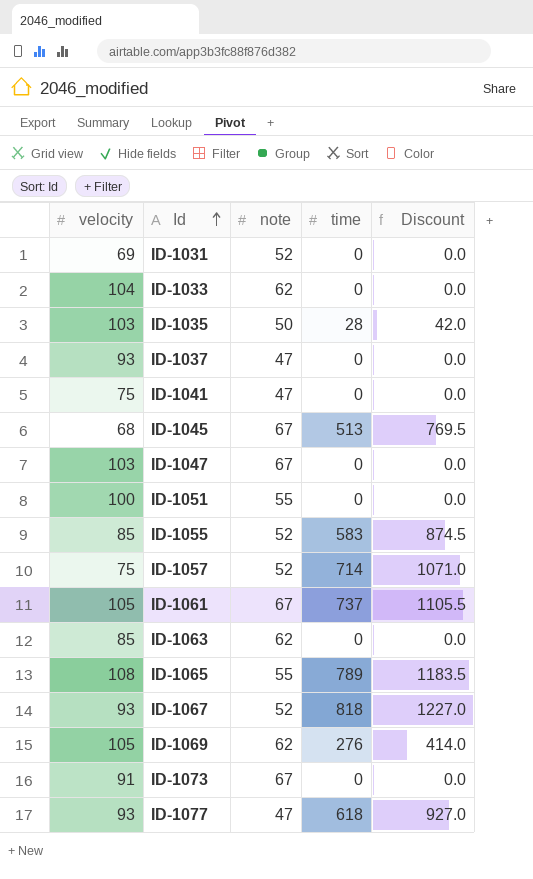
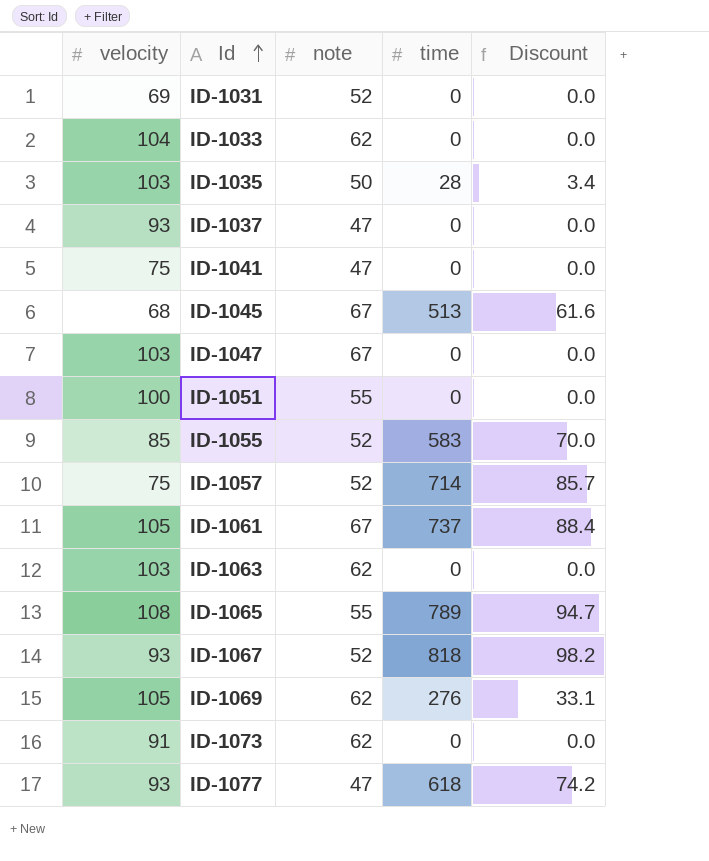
column Discount | formula: [time] * 1.5 -> [time] * 0.12
ID-1063 | velocity: 85 -> 103
ID-1073 | note: 67 -> 62

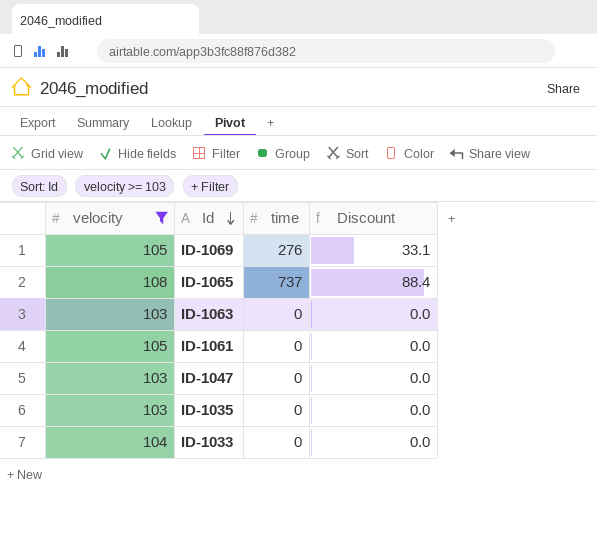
filter: none -> velocity >= 103
row order: Id ascending -> Id descending
column note | position: 3 -> none
ID-1065 | time: 789 -> 737
ID-1065 | Discount: 94.7 -> 88.4
ID-1061 | time: 737 -> 0
ID-1061 | Discount: 88.4 -> 0.0
ID-1035 | time: 28 -> 0
ID-1035 | Discount: 3.4 -> 0.0

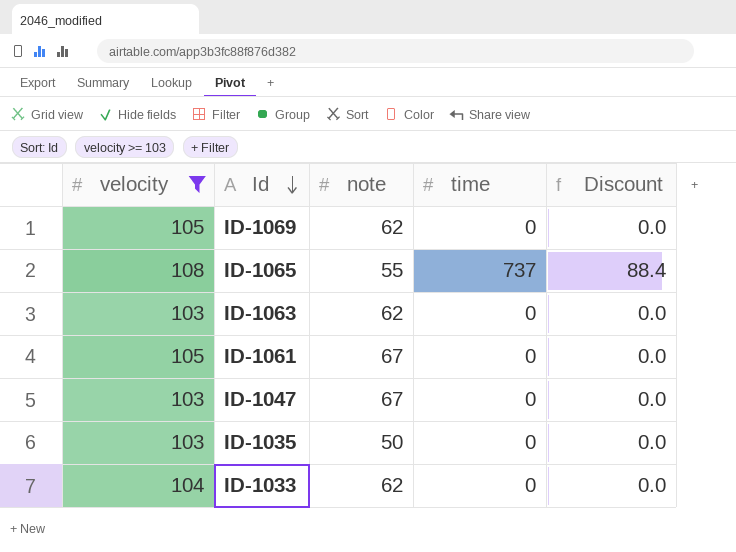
column note | position: none -> 3
ID-1069 | time: 276 -> 0
ID-1069 | Discount: 33.1 -> 0.0

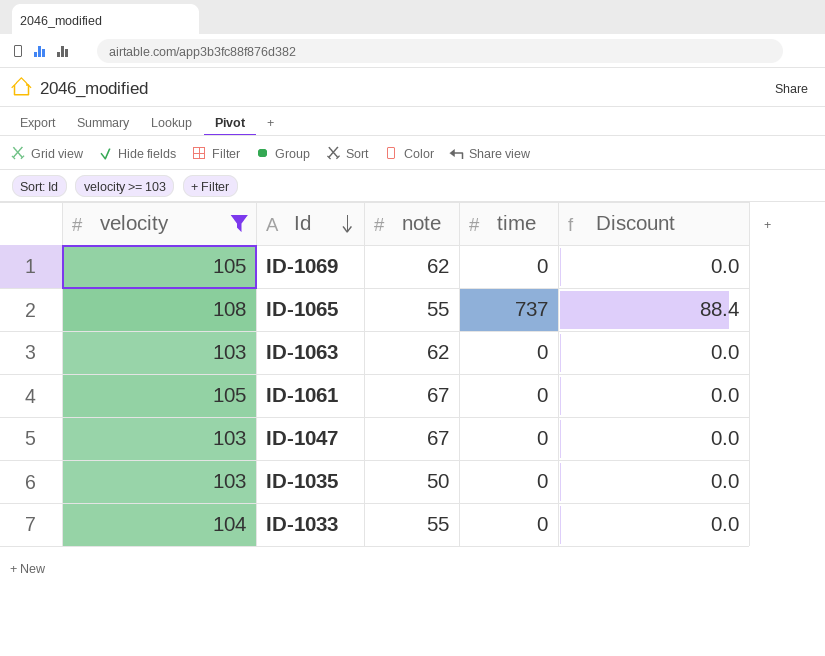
ID-1033 | note: 62 -> 55

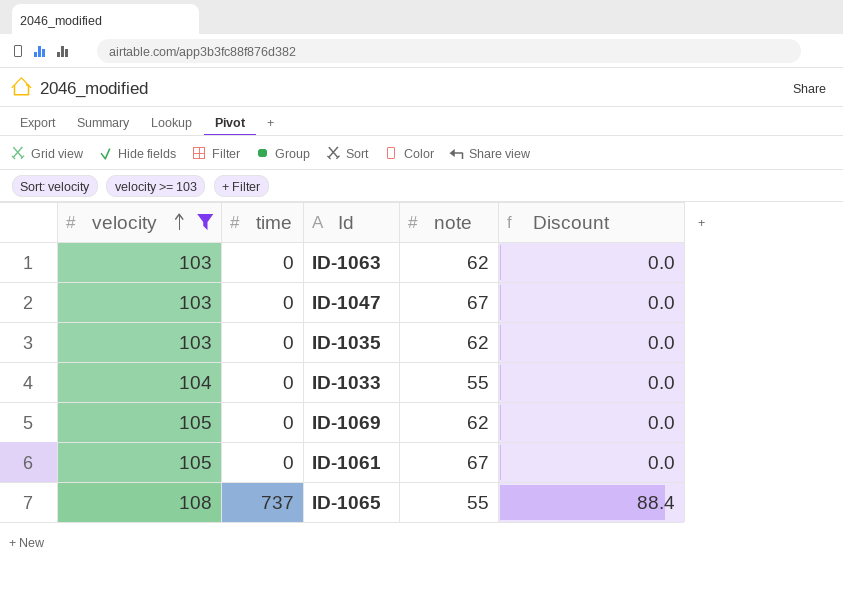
row order: Id descending -> velocity ascending
column time | position: 4 -> 2
ID-1035 | note: 50 -> 62

